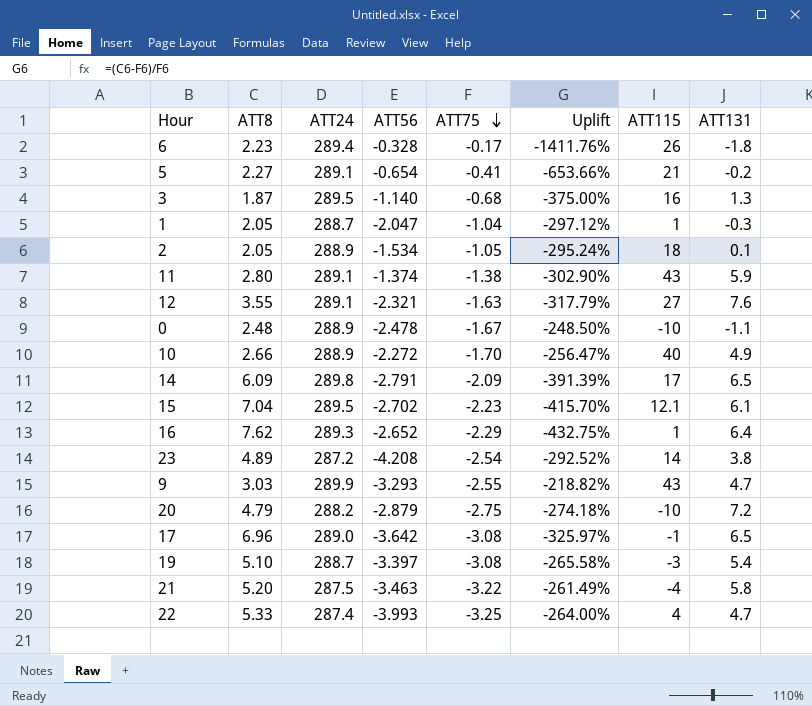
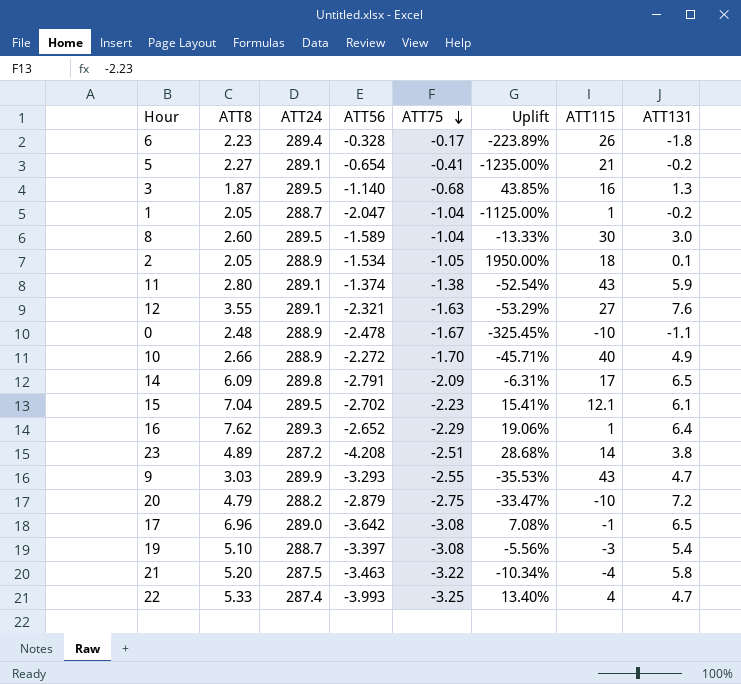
column Uplift | formula: ([ATT8] - [ATT75]) / [ATT75] -> ([ATT8] - [ATT131]) / [ATT131]
1 | ATT131: -0.3 -> -0.2
row 8: none -> 2.60 | 289.5 | -1.589 | -1.04 | -13.33% | 30 | 3.0
23 | ATT75: -2.54 -> -2.51

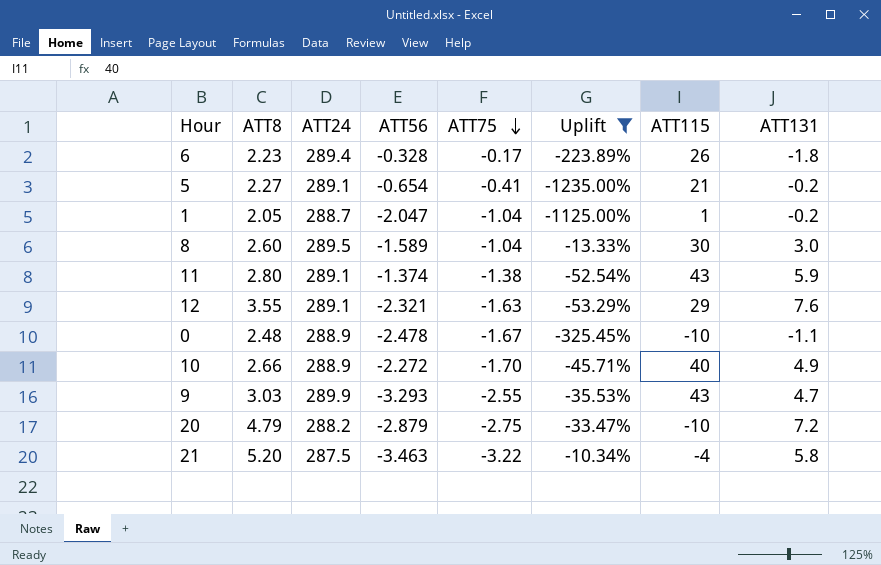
filter: none -> Uplift <= -10.34%
12 | ATT115: 27 -> 29

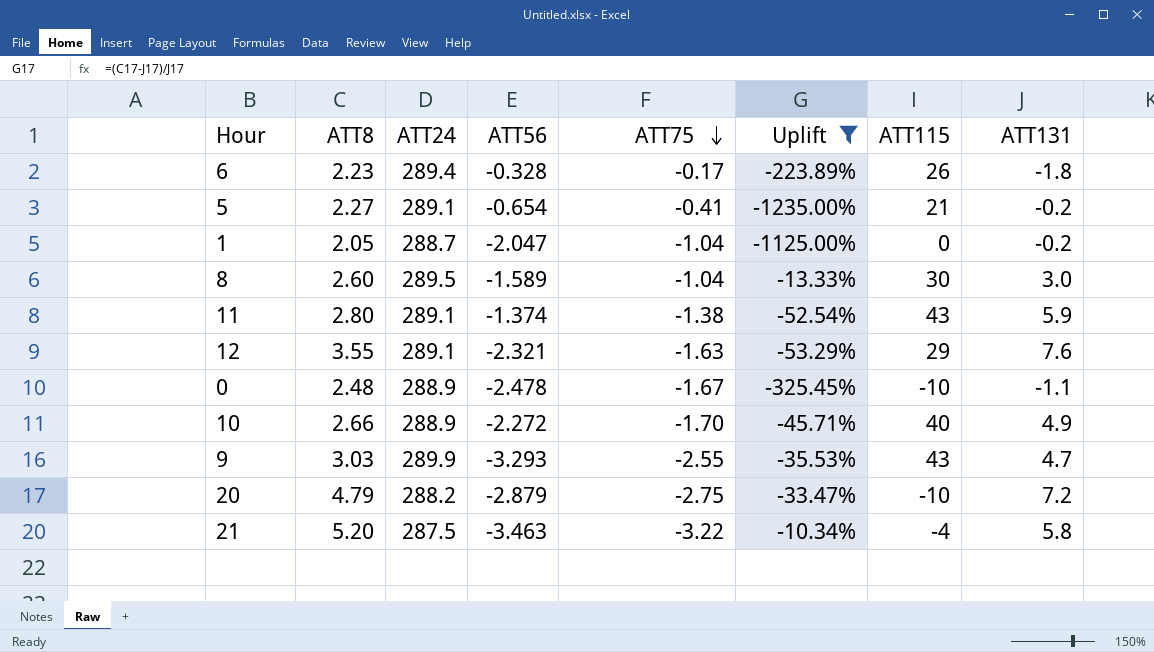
1 | ATT115: 1 -> 0

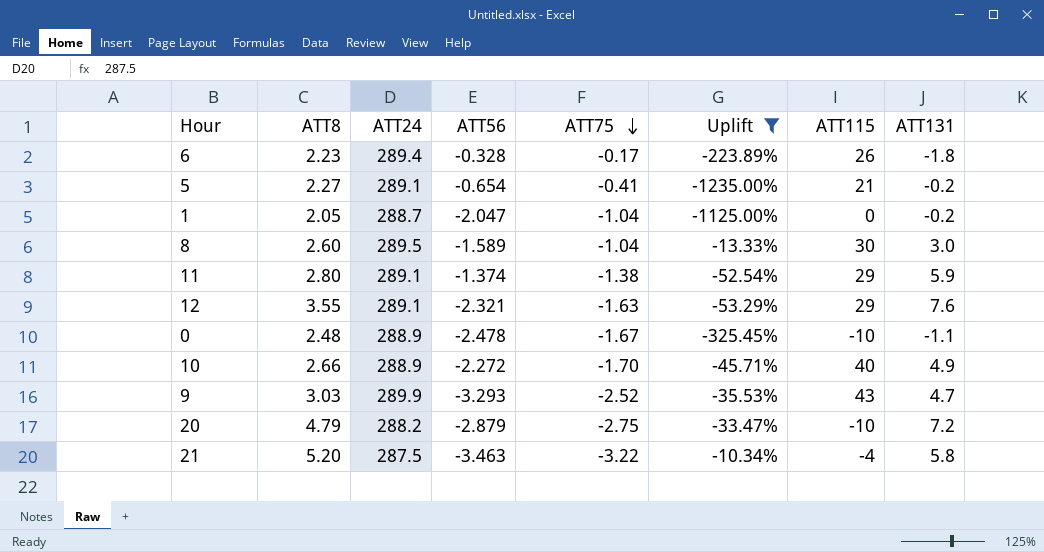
11 | ATT115: 43 -> 29
9 | ATT75: -2.55 -> -2.52

